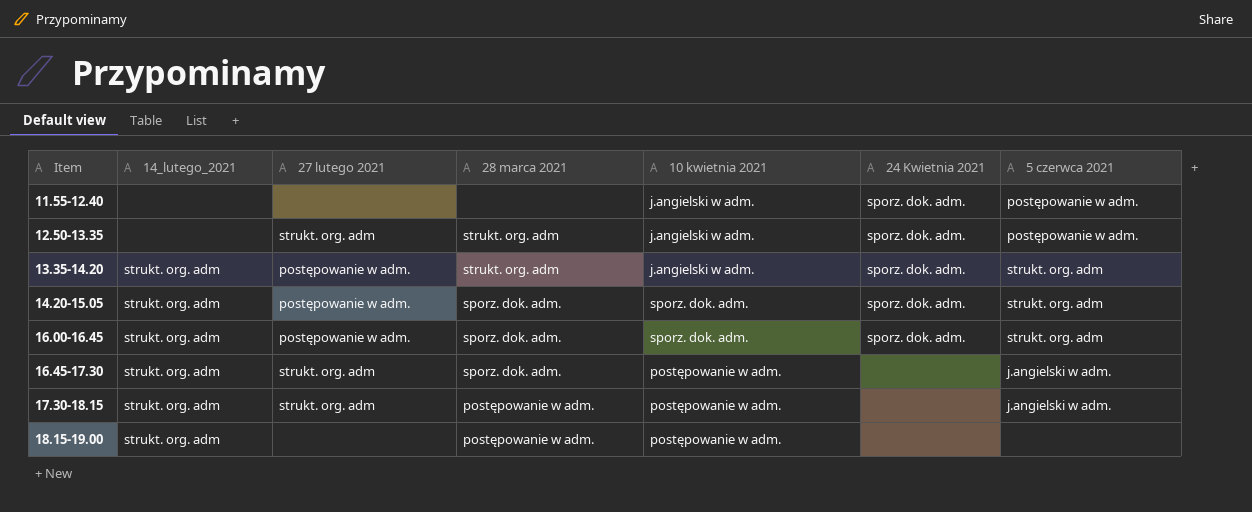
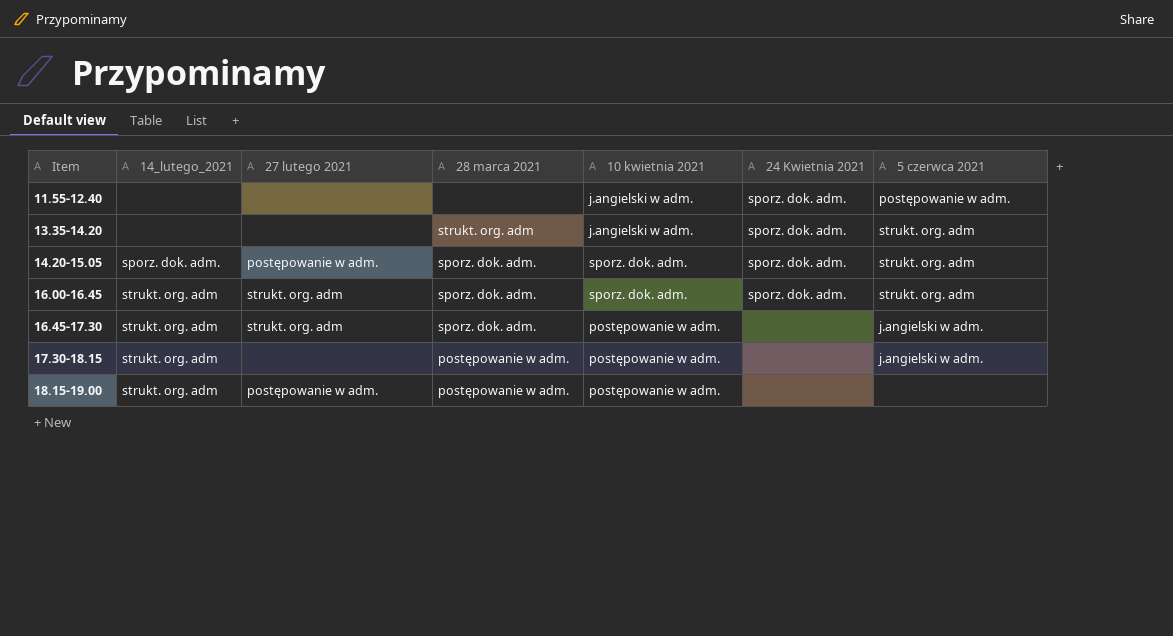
row 12.50-13.35: none | strukt. org. adm | strukt. org. adm | j.angielski w adm. | sporz. dok. adm. | postępowanie w adm. -> none
13.35-14.20 | 14_lutego_2021: strukt. org. adm -> none
13.35-14.20 | 27 lutego 2021: postępowanie w adm. -> none
14.20-15.05 | 14_lutego_2021: strukt. org. adm -> sporz. dok. adm.
16.00-16.45 | 27 lutego 2021: postępowanie w adm. -> strukt. org. adm
17.30-18.15 | 27 lutego 2021: strukt. org. adm -> none
18.15-19.00 | 27 lutego 2021: none -> postępowanie w adm.

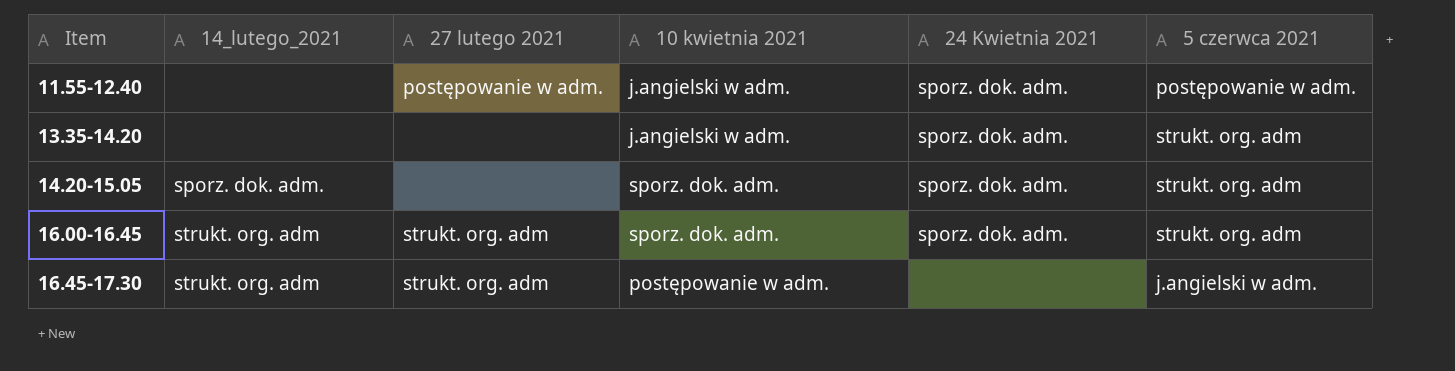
column 28 marca 2021 | position: 4 -> none
row 17.30-18.15: strukt. org. adm | none | postępowanie w adm. | postępowanie w adm. | none | j.angielski w adm. -> none
row 18.15-19.00: strukt. org. adm | postępowanie w adm. | postępowanie w adm. | postępowanie w adm. | none | none -> none
11.55-12.40 | 27 lutego 2021: none -> postępowanie w adm.
14.20-15.05 | 27 lutego 2021: postępowanie w adm. -> none

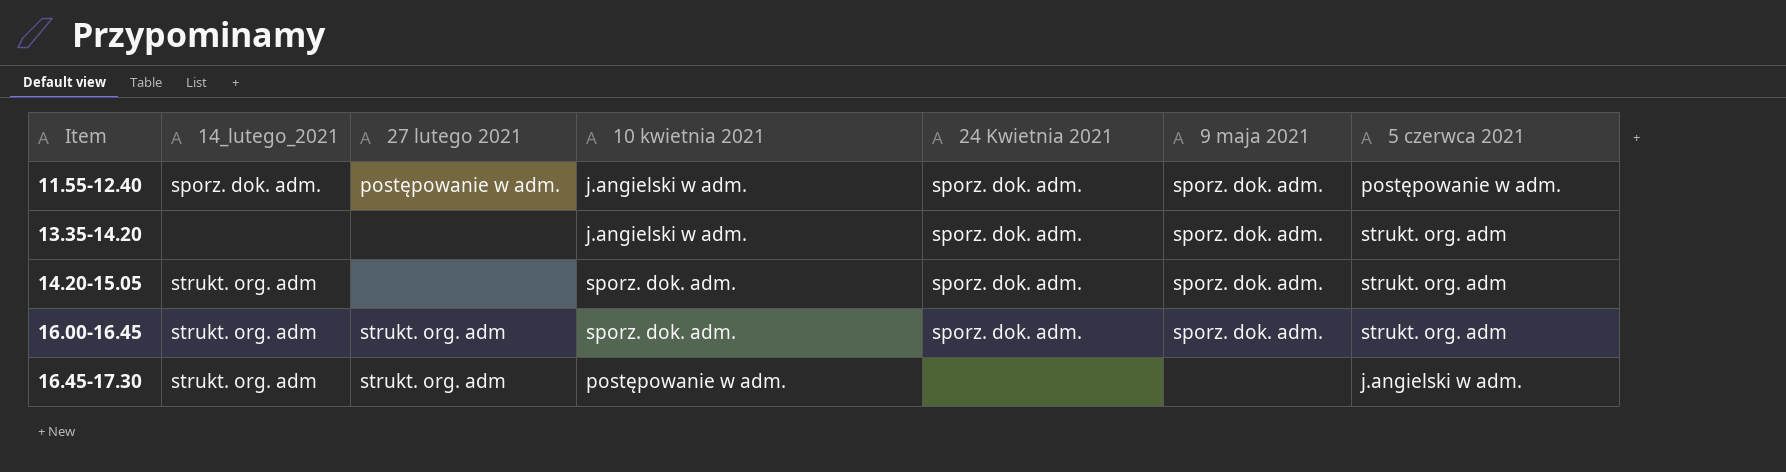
column 9 maja 2021 | position: none -> 6
11.55-12.40 | 14_lutego_2021: none -> sporz. dok. adm.
14.20-15.05 | 14_lutego_2021: sporz. dok. adm. -> strukt. org. adm

